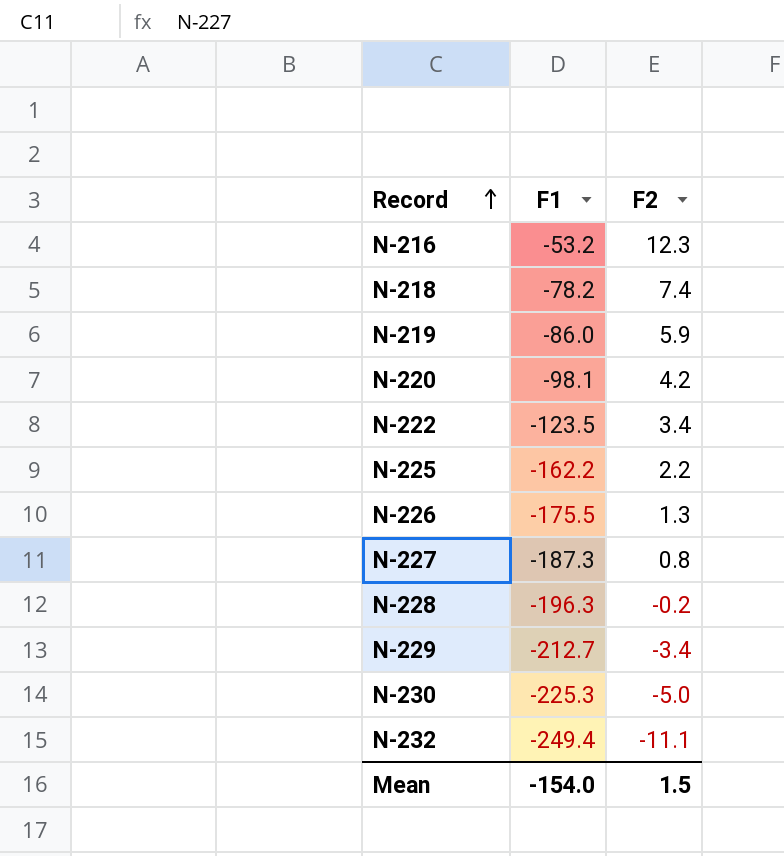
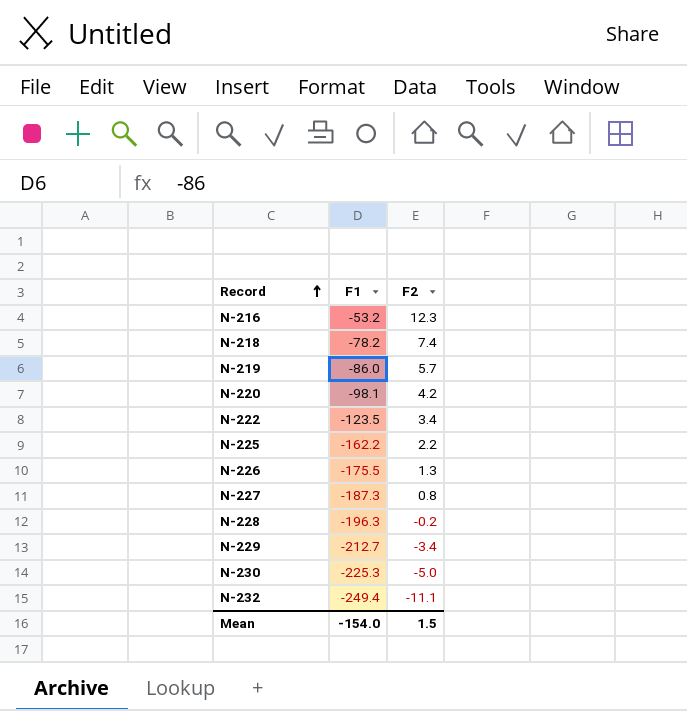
N-219 | F2: 5.9 -> 5.7

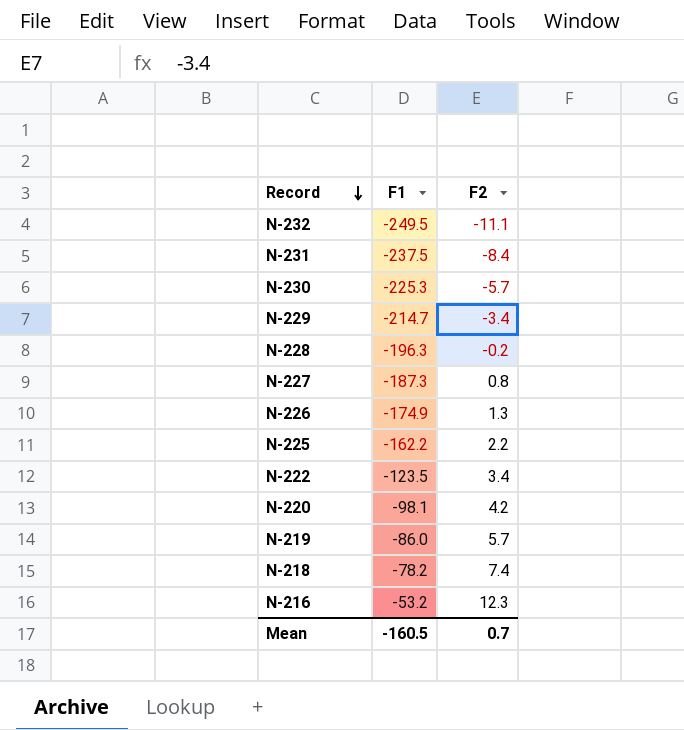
row order: Record ascending -> Record descending
N-232 | F1: -249.4 -> -249.5
row N-231: none -> -237.5 | -8.4
N-230 | F2: -5.0 -> -5.7
N-229 | F1: -212.7 -> -214.7
N-226 | F1: -175.5 -> -174.9
Mean | F1: -154.0 -> -160.5
Mean | F2: 1.5 -> 0.7

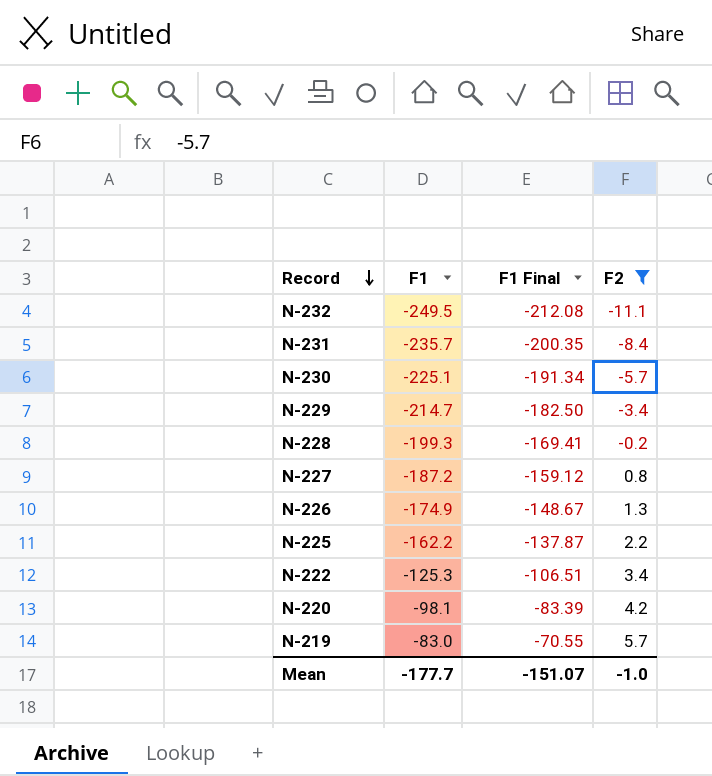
filter: none -> F2 <= 5.7
column F1 Final | formula: none -> [F1] * 0.85
N-231 | F1: -237.5 -> -235.7
N-230 | F1: -225.3 -> -225.1
N-228 | F1: -196.3 -> -199.3
N-227 | F1: -187.3 -> -187.2
N-222 | F1: -123.5 -> -125.3
N-219 | F1: -86.0 -> -83.0
Mean | F1: -160.5 -> -177.7
Mean | F2: 0.7 -> -1.0

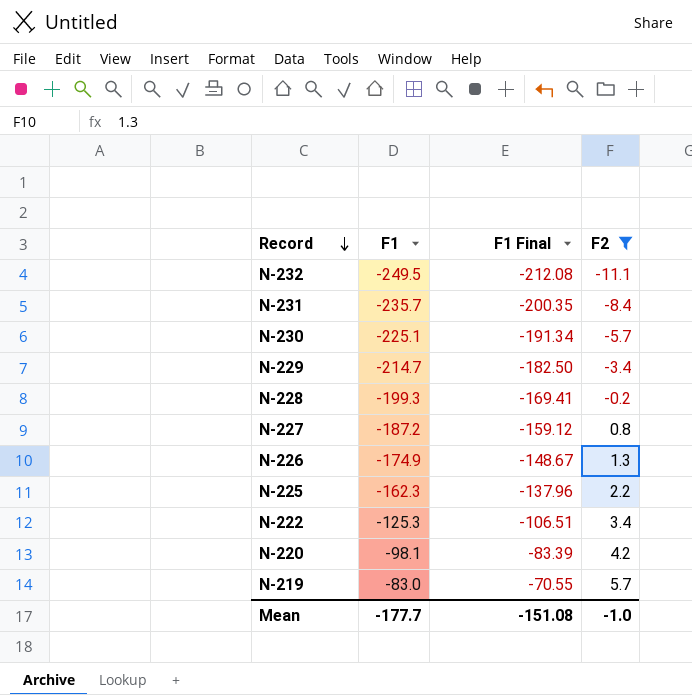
N-225 | F1: -162.2 -> -162.3
N-225 | F1 Final: -137.87 -> -137.96
Mean | F1 Final: -151.07 -> -151.08

